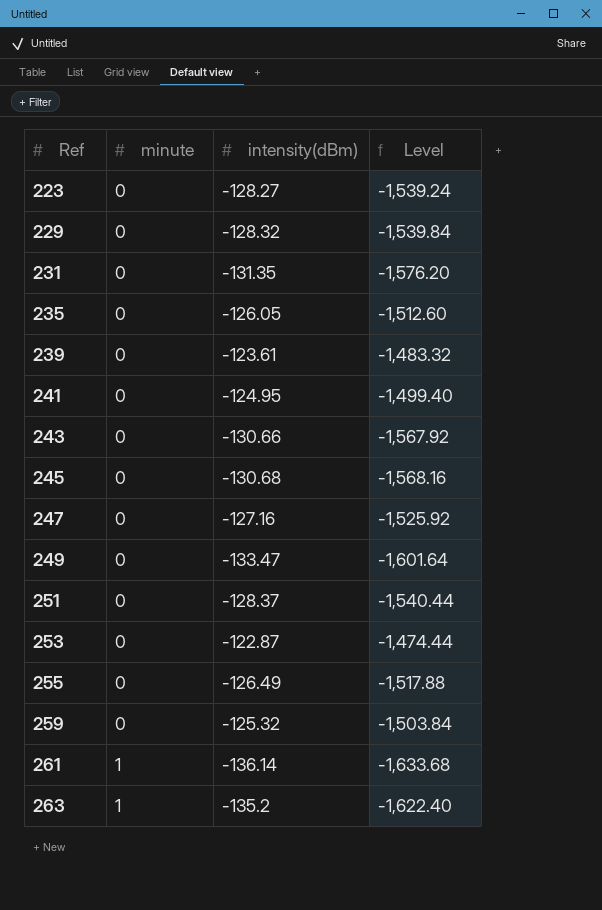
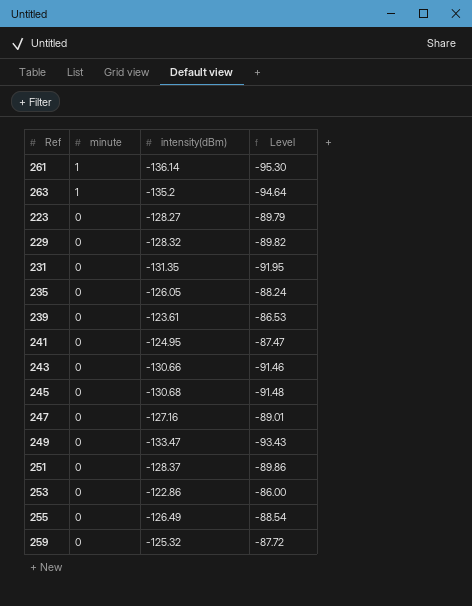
row order: Ref ascending -> minute descending
column Level | formula: [intensity(dBm)] * 12 -> [intensity(dBm)] * 0.7
253 | intensity(dBm): -122.87 -> -122.86

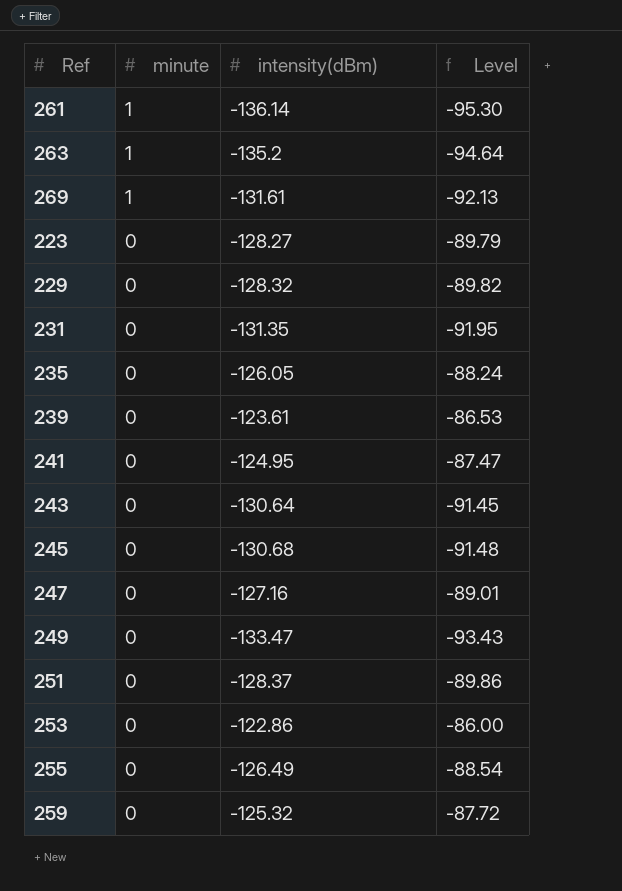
row 269: none -> 1 | -131.61 | -92.13
243 | intensity(dBm): -130.66 -> -130.64
243 | Level: -91.46 -> -91.45

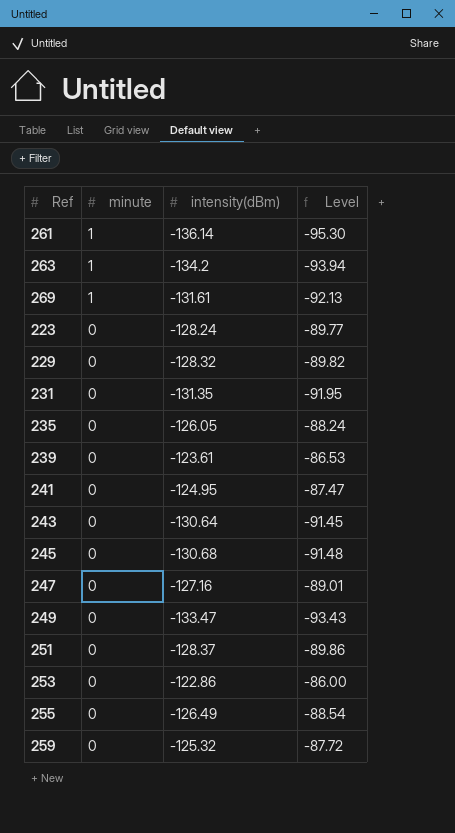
263 | intensity(dBm): -135.2 -> -134.2
263 | Level: -94.64 -> -93.94
223 | intensity(dBm): -128.27 -> -128.24
223 | Level: -89.79 -> -89.77

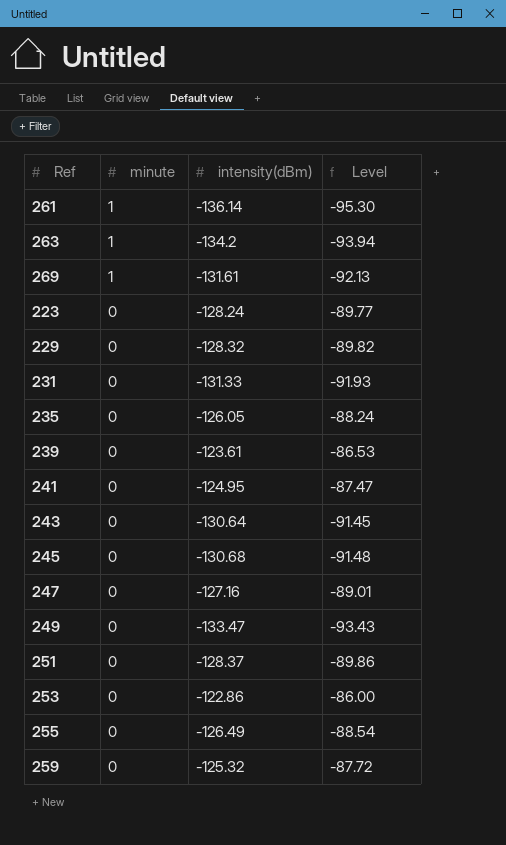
231 | intensity(dBm): -131.35 -> -131.33
231 | Level: -91.95 -> -91.93

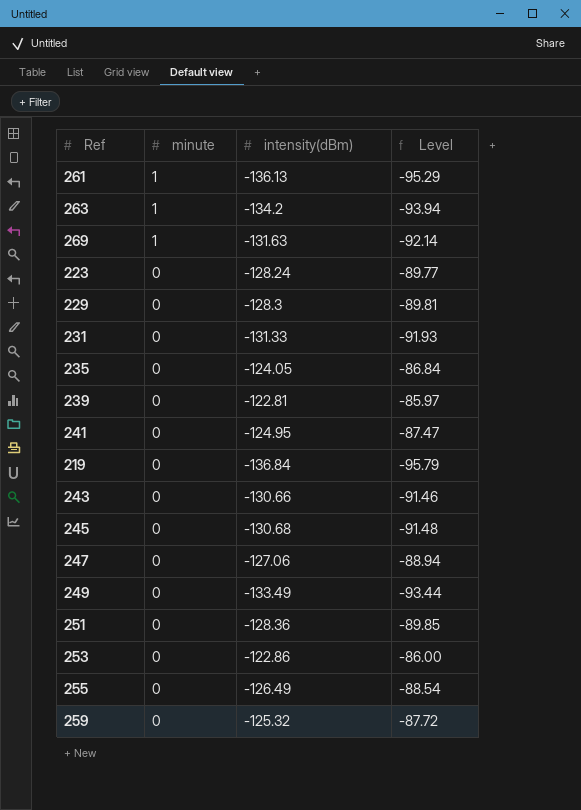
261 | intensity(dBm): -136.14 -> -136.13
261 | Level: -95.30 -> -95.29
269 | intensity(dBm): -131.61 -> -131.63
269 | Level: -92.13 -> -92.14
229 | intensity(dBm): -128.32 -> -128.3
229 | Level: -89.82 -> -89.81
235 | intensity(dBm): -126.05 -> -124.05
235 | Level: -88.24 -> -86.84
239 | intensity(dBm): -123.61 -> -122.81
239 | Level: -86.53 -> -85.97
row 219: none -> 0 | -136.84 | -95.79
243 | intensity(dBm): -130.64 -> -130.66
243 | Level: -91.45 -> -91.46
247 | intensity(dBm): -127.16 -> -127.06
247 | Level: -89.01 -> -88.94
249 | intensity(dBm): -133.47 -> -133.49
249 | Level: -93.43 -> -93.44
251 | intensity(dBm): -128.37 -> -128.36
251 | Level: -89.86 -> -89.85

